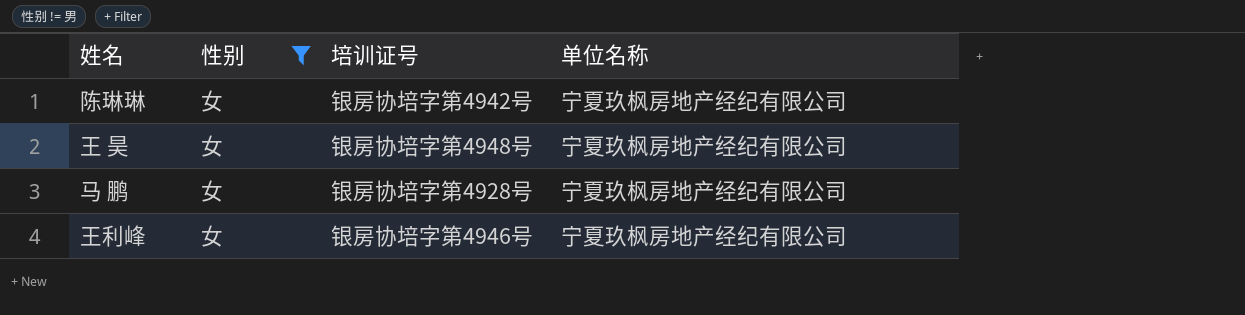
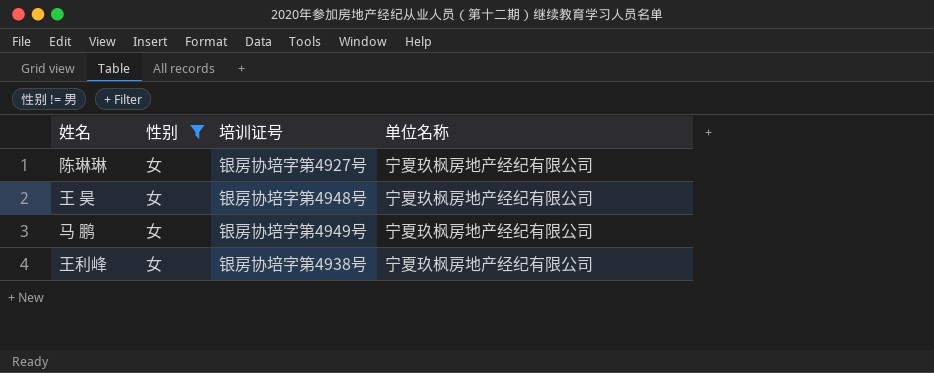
陈琳琳 | 培训证号: 银房协培字第4942号 -> 银房协培字第4927号
马 鹏 | 培训证号: 银房协培字第4928号 -> 银房协培字第4949号
王利峰 | 培训证号: 银房协培字第4946号 -> 银房协培字第4938号

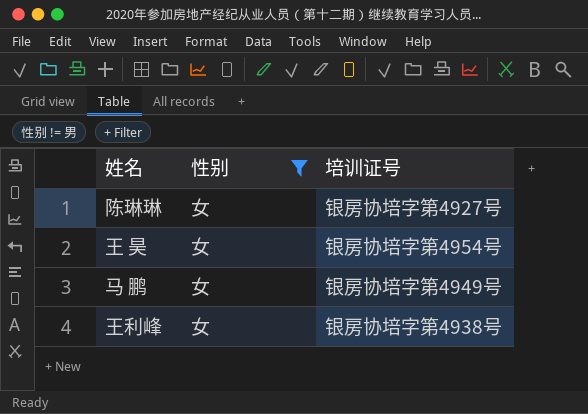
column 单位名称 | position: 4 -> none
王 昊 | 培训证号: 银房协培字第4948号 -> 银房协培字第4954号

